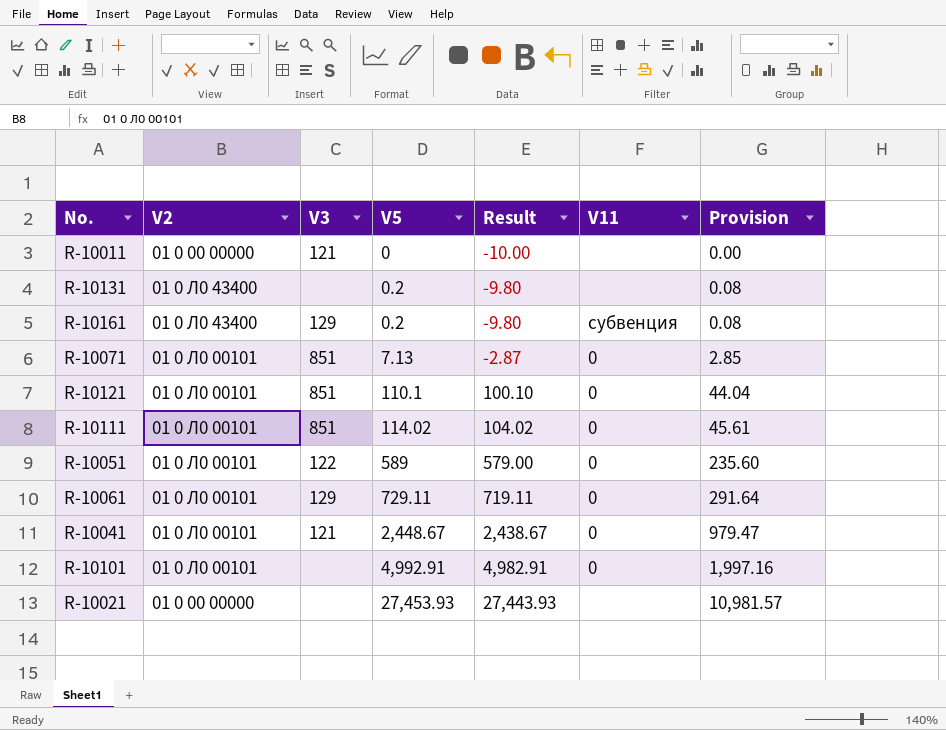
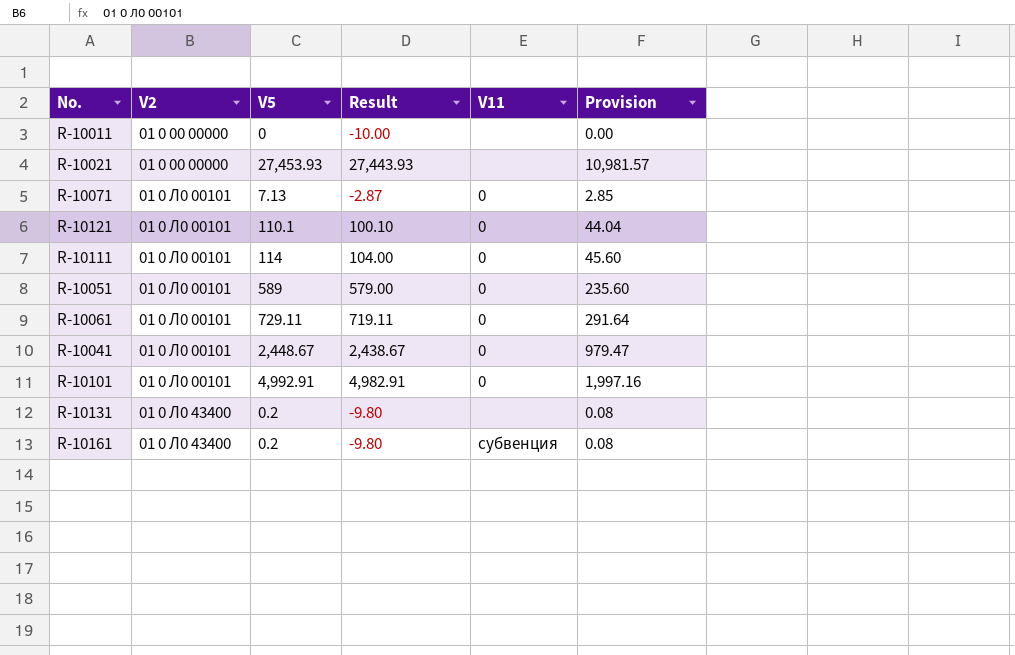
row order: V5 ascending -> V2 ascending
column V3 | position: 3 -> none
R-10111 | V5: 114.02 -> 114
R-10111 | Result: 104.02 -> 104.00
R-10111 | Provision: 45.61 -> 45.60

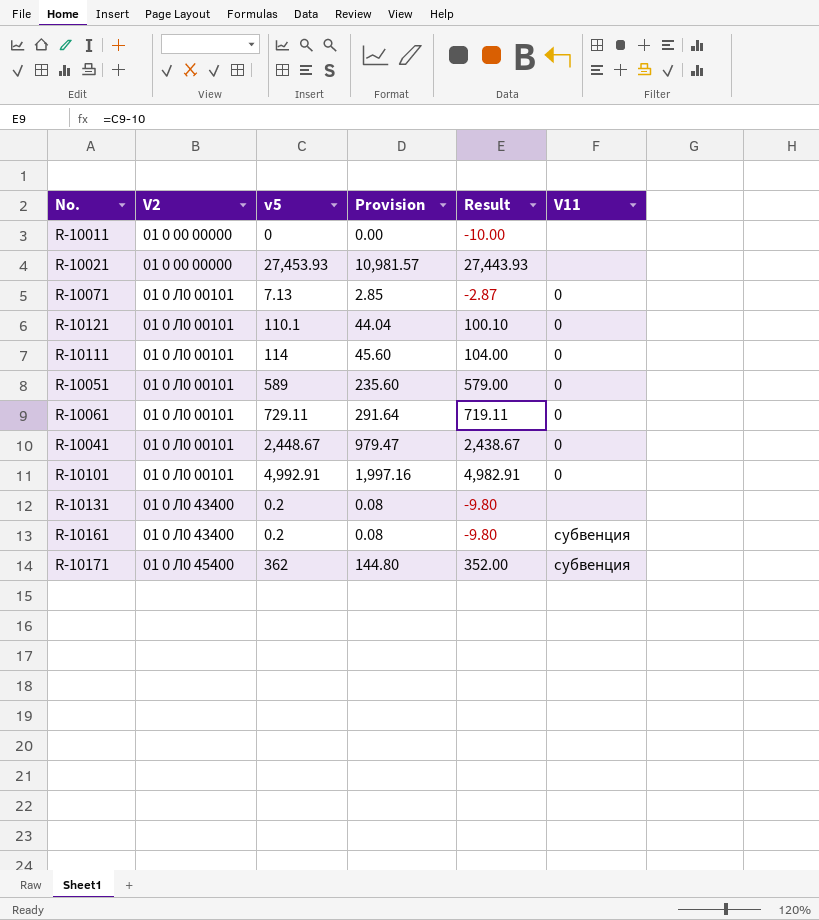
column name: V5 -> v5
column Provision | position: 6 -> 4
row R-10171: none -> 01 0 Л0 45400 | 362 | 144.80 | 352.00 | субвенция

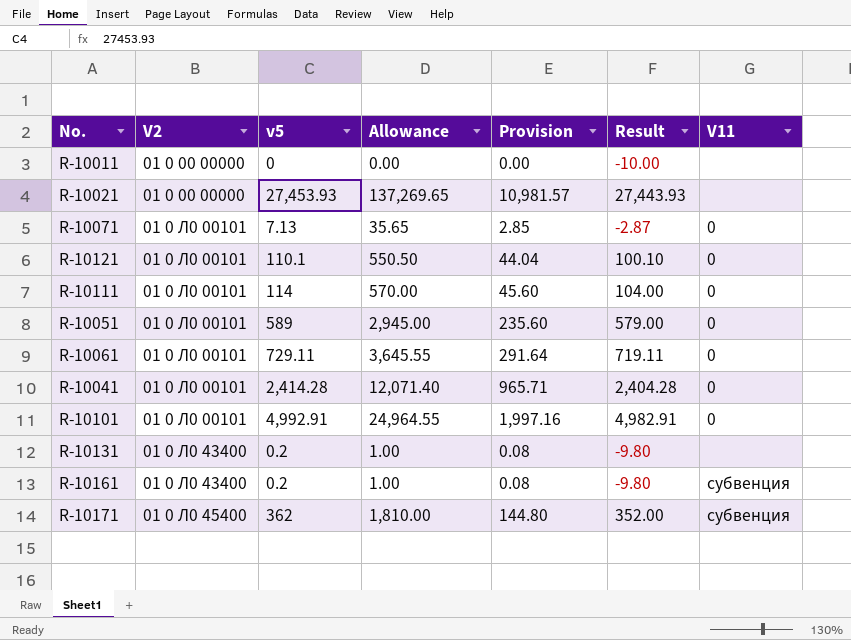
column Allowance | formula: none -> [v5] * 5
R-10041 | v5: 2,448.67 -> 2,414.28
R-10041 | Provision: 979.47 -> 965.71
R-10041 | Result: 2,438.67 -> 2,404.28

